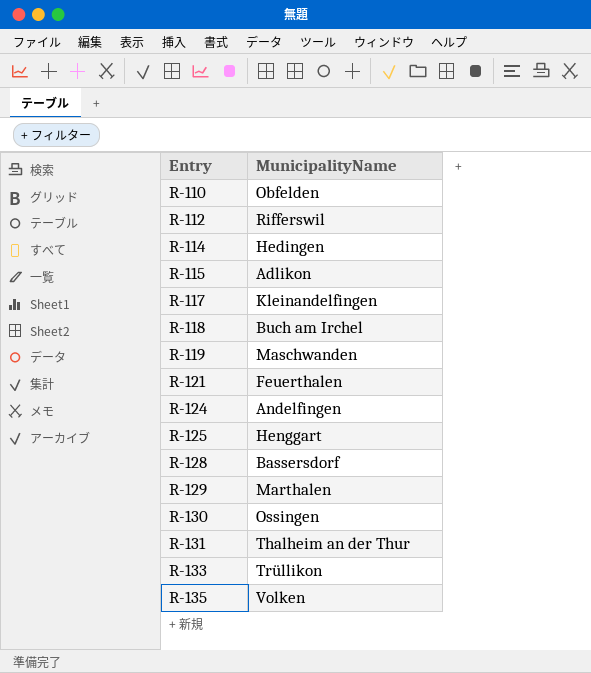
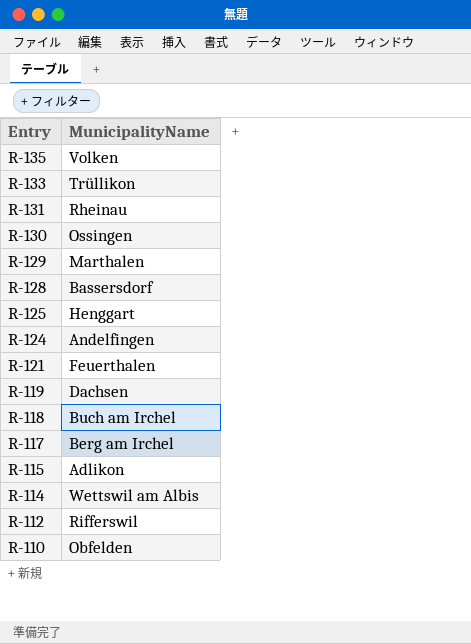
row order: Entry ascending -> Entry descending
R-131 | MunicipalityName: Thalheim an der Thur -> Rheinau
R-119 | MunicipalityName: Maschwanden -> Dachsen
R-117 | MunicipalityName: Kleinandelfingen -> Berg am Irchel
R-114 | MunicipalityName: Hedingen -> Wettswil am Albis

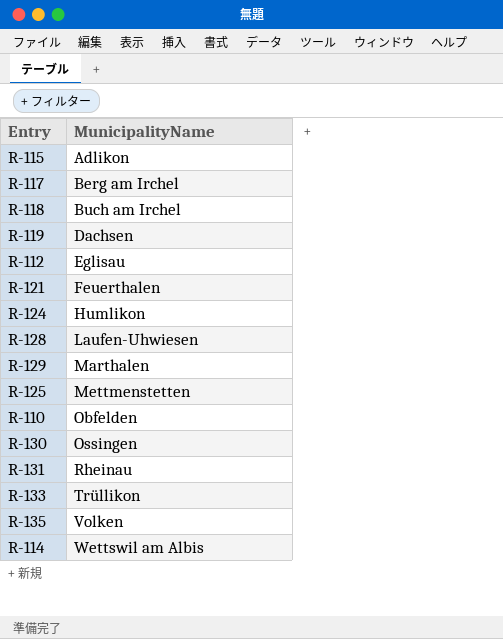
row order: Entry descending -> MunicipalityName ascending
R-112 | MunicipalityName: Rifferswil -> Eglisau
R-124 | MunicipalityName: Andelfingen -> Humlikon
R-128 | MunicipalityName: Bassersdorf -> Laufen-Uhwiesen
R-125 | MunicipalityName: Henggart -> Mettmenstetten

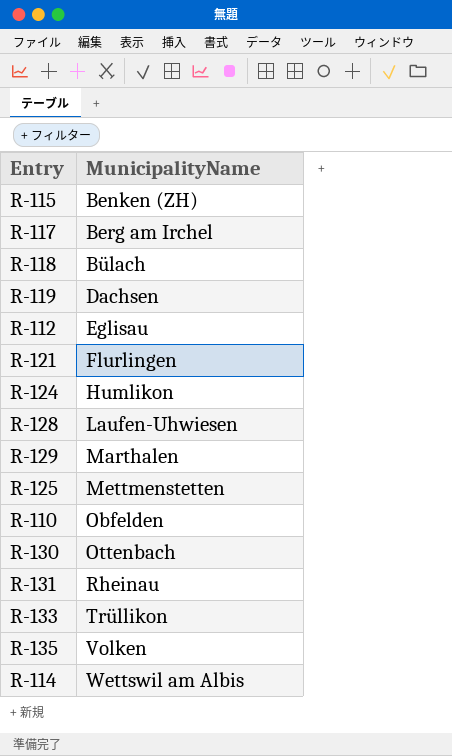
R-115 | MunicipalityName: Adlikon -> Benken (ZH)
R-118 | MunicipalityName: Buch am Irchel -> Bülach
R-121 | MunicipalityName: Feuerthalen -> Flurlingen
R-130 | MunicipalityName: Ossingen -> Ottenbach

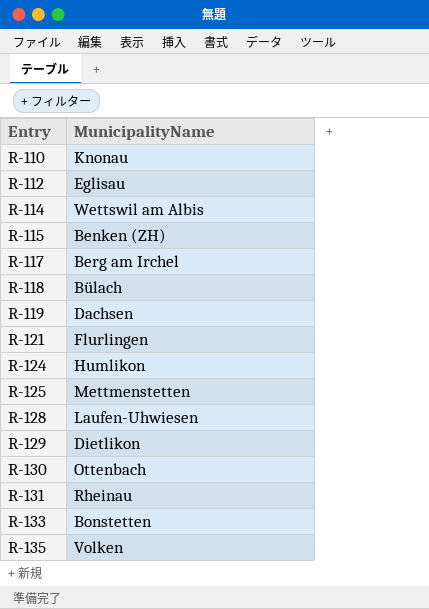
row order: MunicipalityName ascending -> Entry ascending
R-110 | MunicipalityName: Obfelden -> Knonau
R-129 | MunicipalityName: Marthalen -> Dietlikon
R-133 | MunicipalityName: Trüllikon -> Bonstetten

